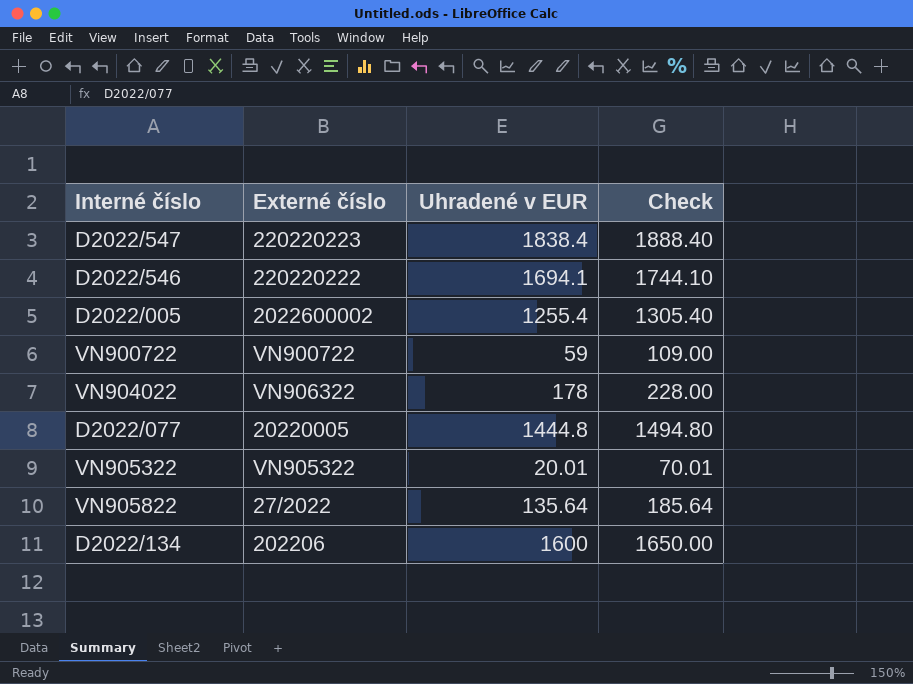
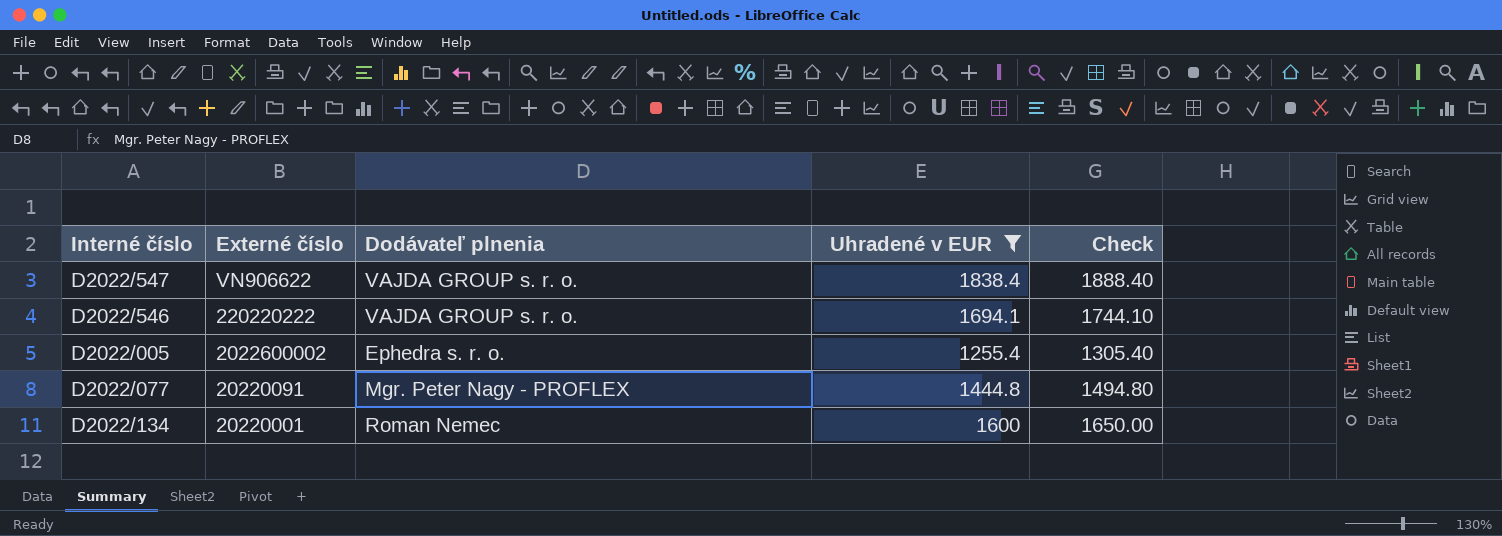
filter: none -> Uhradené v EUR >= 1255.4
column Dodávateľ plnenia | position: none -> 3
D2022/547 | Externé číslo: 220220223 -> VN906622
D2022/077 | Externé číslo: 20220005 -> 20220091
D2022/134 | Externé číslo: 202206 -> 20220001

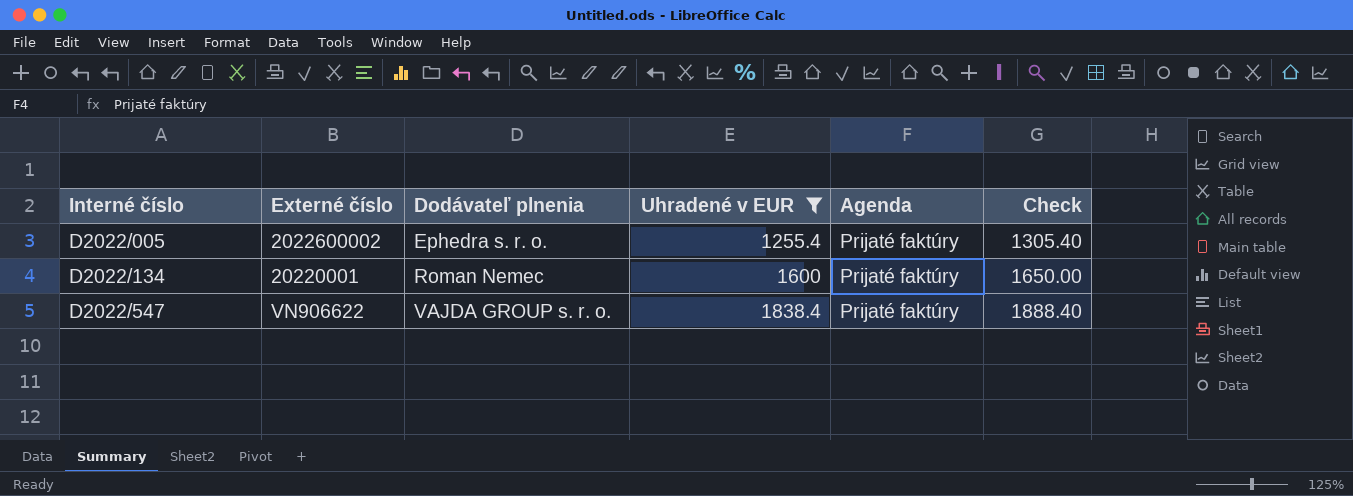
row order: none -> Interné číslo ascending
column Agenda | position: none -> 5
row D2022/546: 220220222 | VAJDA GROUP s. r. o. | 1694.1 | 1744.10 -> none
row D2022/077: 20220091 | Mgr. Peter Nagy - PROFLEX | 1444.8 | 1494.80 -> none

